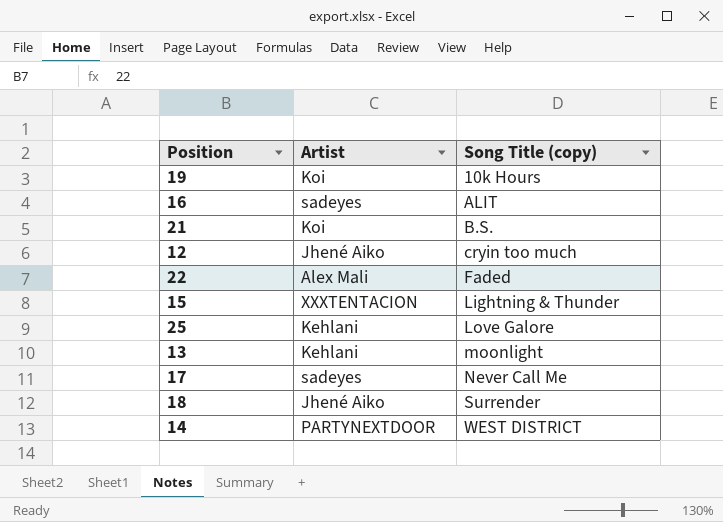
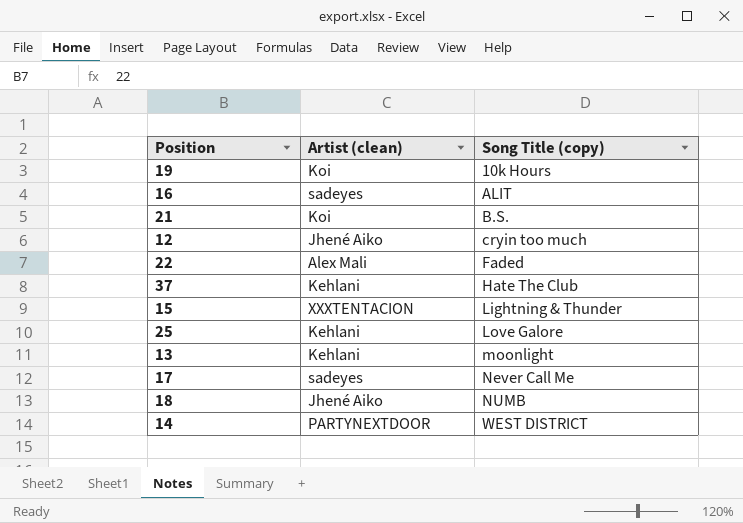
column name: Artist -> Artist (clean)
row 37: none -> Kehlani | Hate The Club
18 | Song Title (copy): Surrender -> NUMB

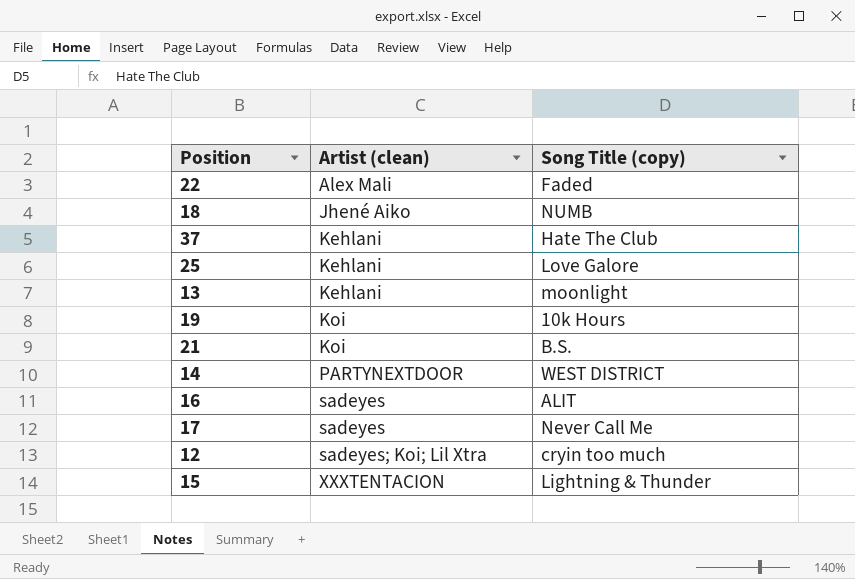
row order: Song Title (copy) ascending -> Artist (clean) ascending
12 | Artist (clean): Jhené Aiko -> sadeyes; Koi; Lil Xtra

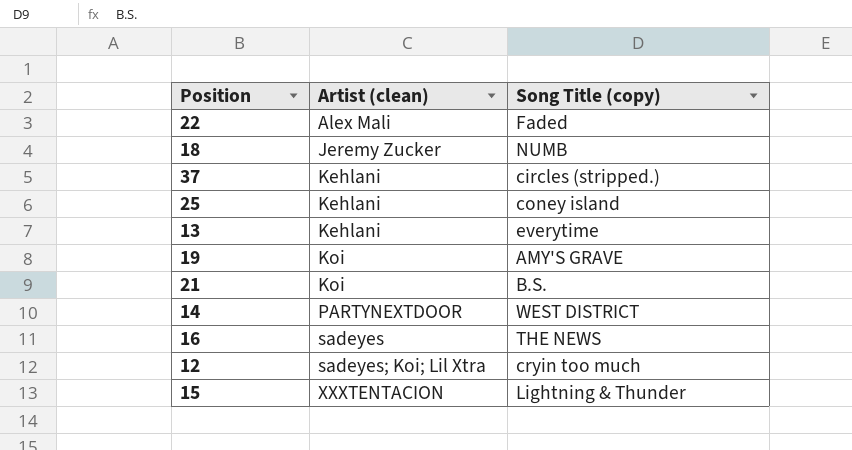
row 17: sadeyes | Never Call Me -> none
18 | Artist (clean): Jhené Aiko -> Jeremy Zucker
37 | Song Title (copy): Hate The Club -> circles (stripped.)
25 | Song Title (copy): Love Galore -> coney island
13 | Song Title (copy): moonlight -> everytime
19 | Song Title (copy): 10k Hours -> AMY'S GRAVE
16 | Song Title (copy): ALIT -> THE NEWS

